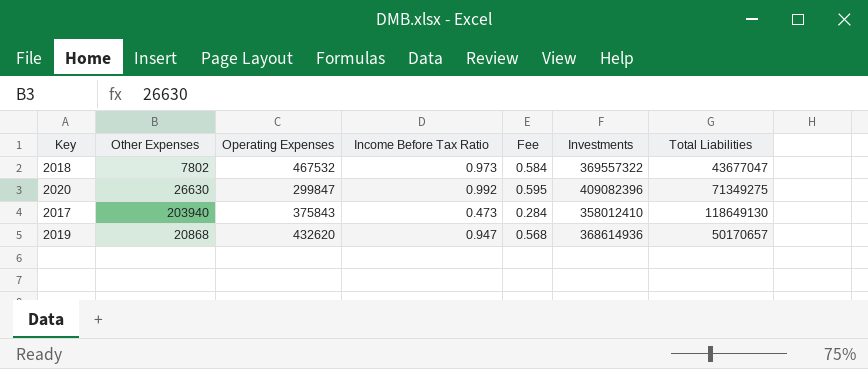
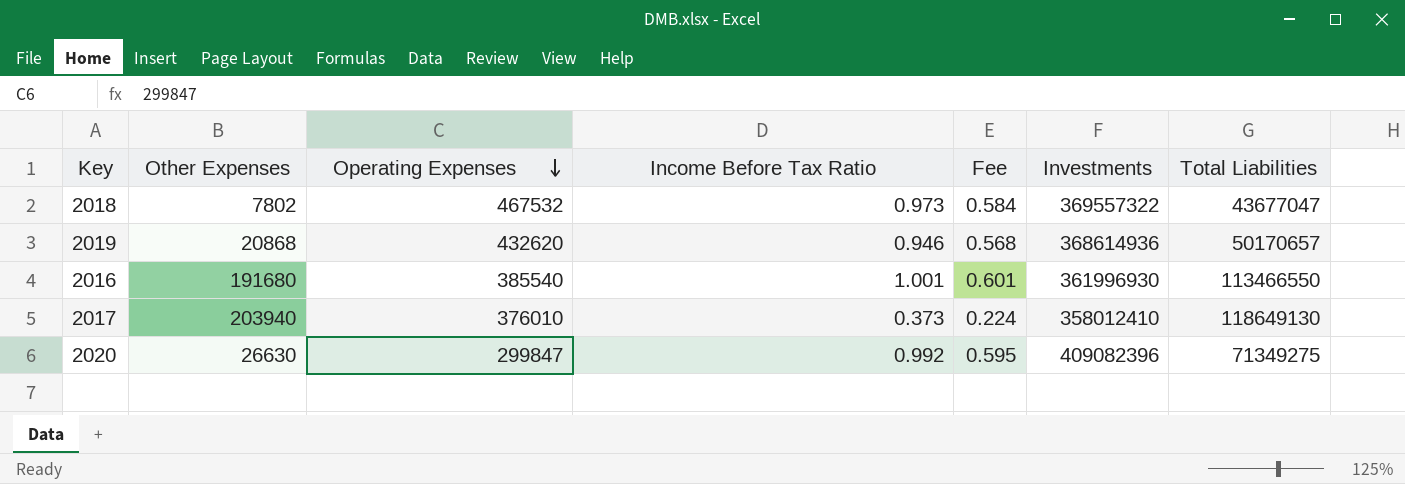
row order: none -> Operating Expenses descending
2019 | Income Before Tax Ratio: 0.947 -> 0.946
row 2016: none -> 191680 | 385540 | 1.001 | 0.601 | 361996930 | 113466550
2017 | Operating Expenses: 375843 -> 376010
2017 | Income Before Tax Ratio: 0.473 -> 0.373
2017 | Fee: 0.284 -> 0.224

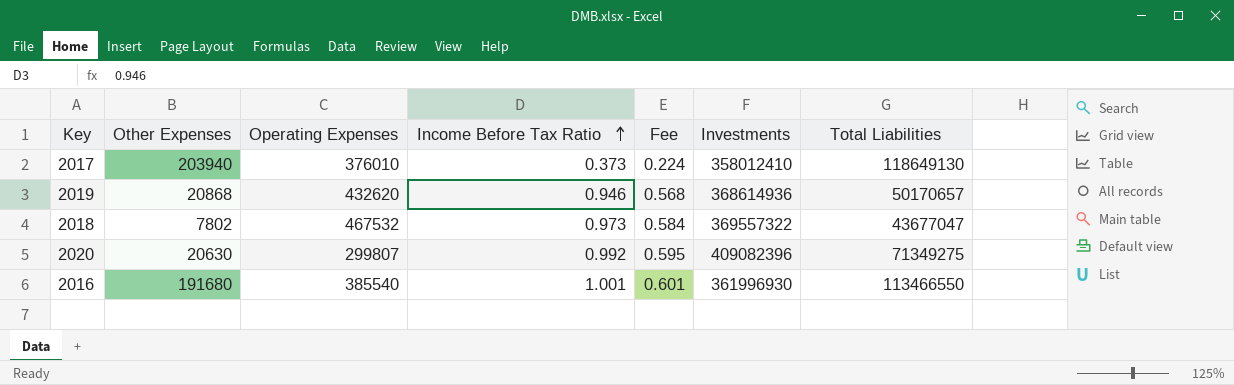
row order: Operating Expenses descending -> Income Before Tax Ratio ascending
2020 | Other Expenses: 26630 -> 20630
2020 | Operating Expenses: 299847 -> 299807

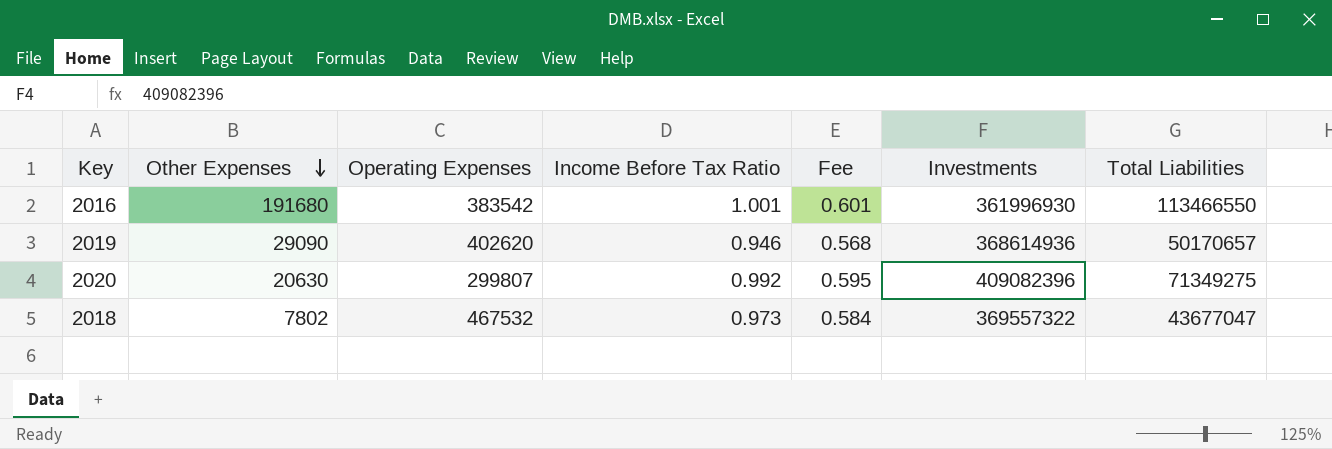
row order: Income Before Tax Ratio ascending -> Other Expenses descending
row 2017: 203940 | 376010 | 0.373 | 0.224 | 358012410 | 118649130 -> none
2016 | Operating Expenses: 385540 -> 383542
2019 | Other Expenses: 20868 -> 29090
2019 | Operating Expenses: 432620 -> 402620

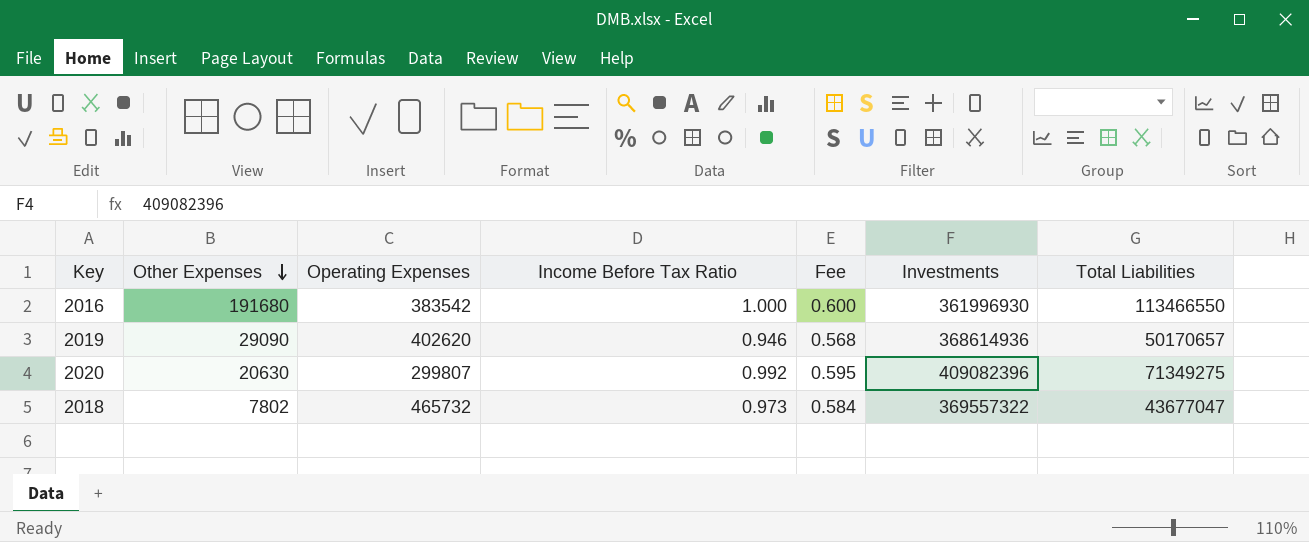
2016 | Income Before Tax Ratio: 1.001 -> 1.000
2016 | Fee: 0.601 -> 0.600
2018 | Operating Expenses: 467532 -> 465732

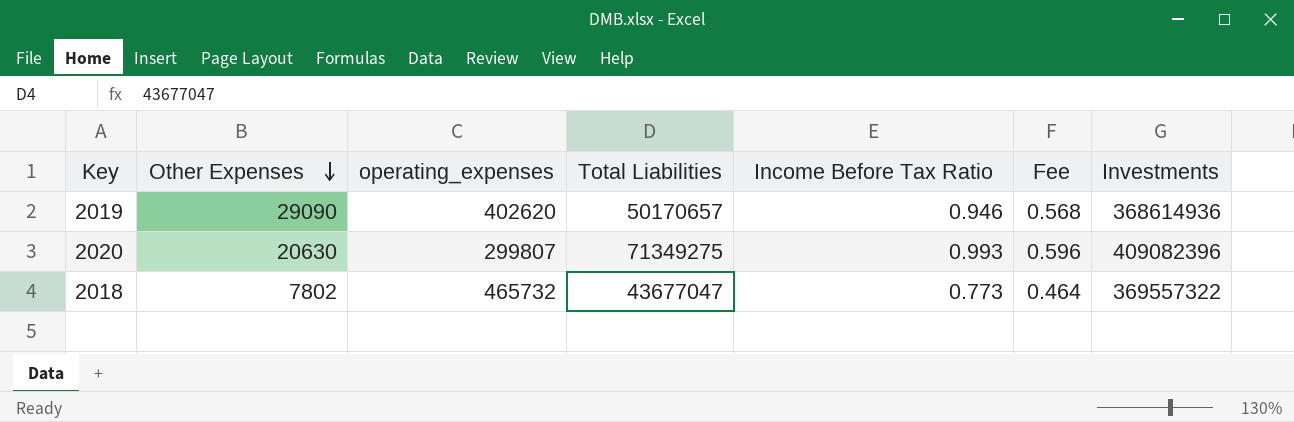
column name: Operating Expenses -> operating_expenses
column Total Liabilities | position: 7 -> 4
row 2016: 191680 | 383542 | 1.000 | 0.600 | 361996930 | 113466550 -> none
2020 | Income Before Tax Ratio: 0.992 -> 0.993
2020 | Fee: 0.595 -> 0.596
2018 | Income Before Tax Ratio: 0.973 -> 0.773
2018 | Fee: 0.584 -> 0.464

